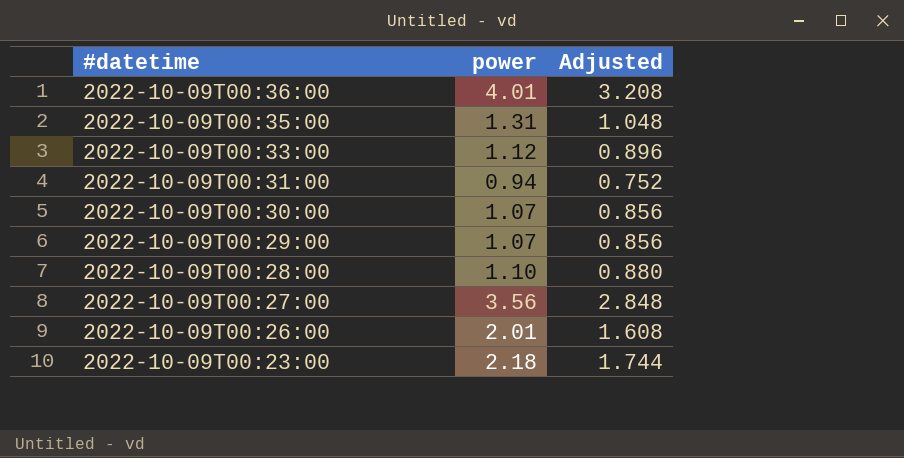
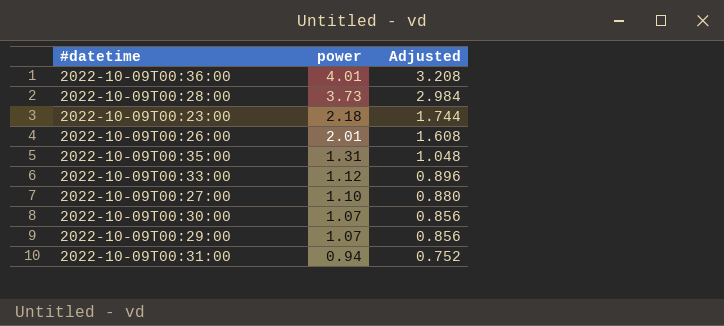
row order: #datetime descending -> power descending
2022-10-09T00:28:00 | power: 1.10 -> 3.73
2022-10-09T00:28:00 | Adjusted: 0.880 -> 2.984
2022-10-09T00:27:00 | power: 3.56 -> 1.10
2022-10-09T00:27:00 | Adjusted: 2.848 -> 0.880

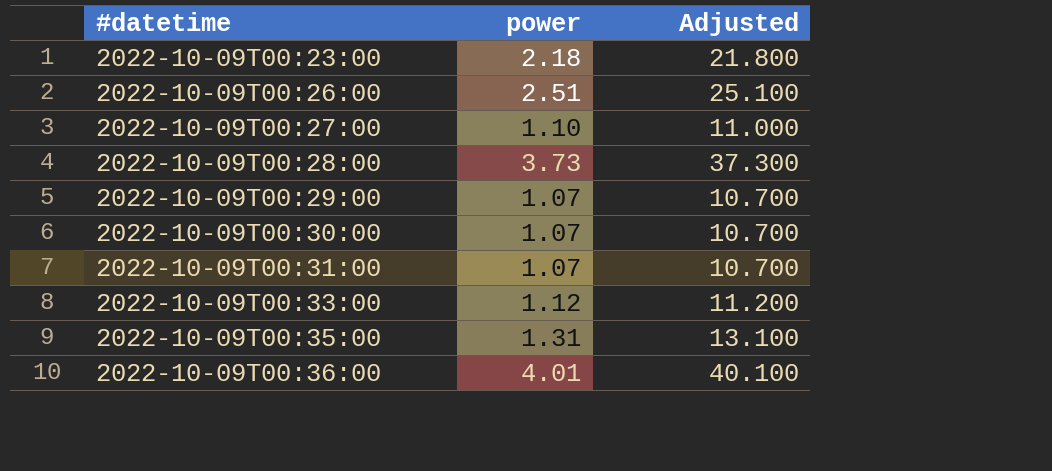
row order: power descending -> #datetime ascending
column Adjusted | formula: [power] * 0.8 -> [power] * 10
2022-10-09T00:26:00 | power: 2.01 -> 2.51
2022-10-09T00:31:00 | power: 0.94 -> 1.07

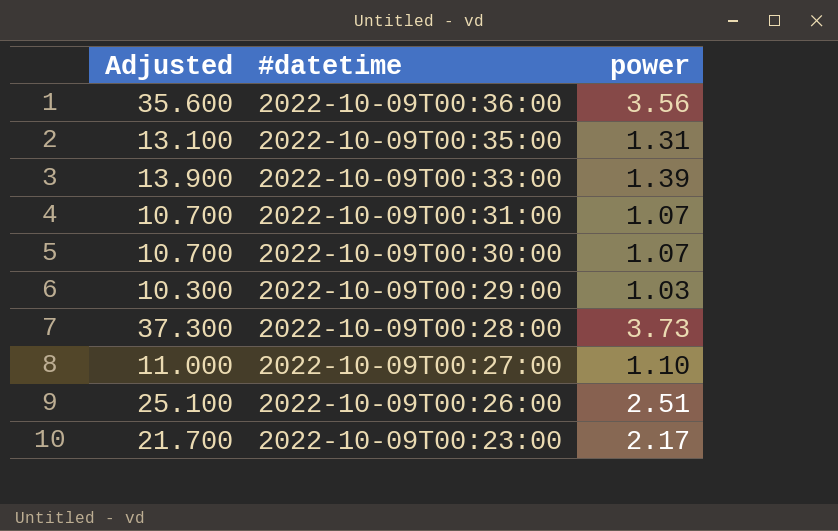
row order: #datetime ascending -> #datetime descending
column Adjusted | position: 3 -> 1
2022-10-09T00:36:00 | Adjusted: 40.100 -> 35.600
2022-10-09T00:36:00 | power: 4.01 -> 3.56
2022-10-09T00:33:00 | Adjusted: 11.200 -> 13.900
2022-10-09T00:33:00 | power: 1.12 -> 1.39
2022-10-09T00:29:00 | Adjusted: 10.700 -> 10.300
2022-10-09T00:29:00 | power: 1.07 -> 1.03
2022-10-09T00:23:00 | Adjusted: 21.800 -> 21.700
2022-10-09T00:23:00 | power: 2.18 -> 2.17

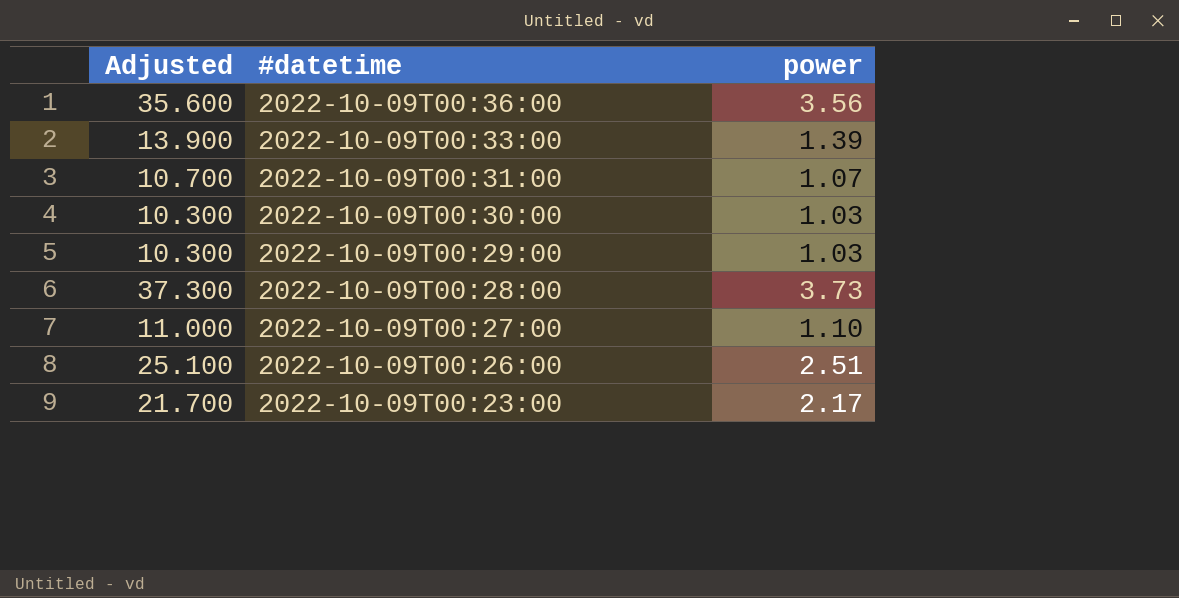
row 2022-10-09T00:35:00: 13.100 | 1.31 -> none
2022-10-09T00:30:00 | Adjusted: 10.700 -> 10.300
2022-10-09T00:30:00 | power: 1.07 -> 1.03

